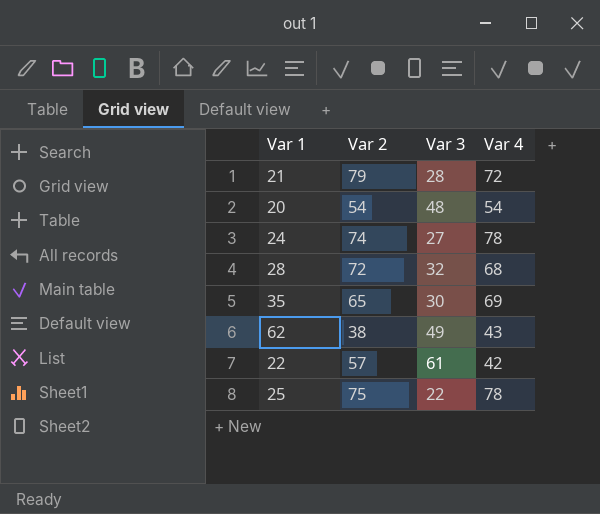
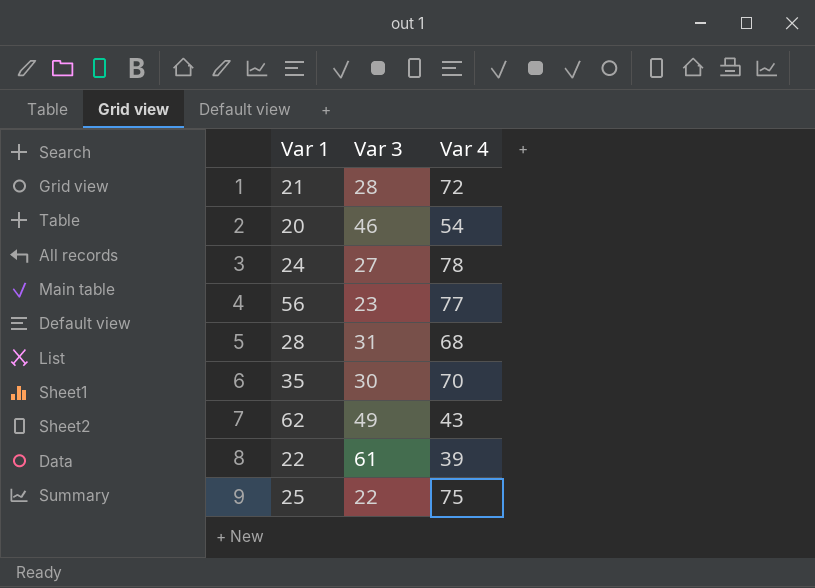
column Var 2 | position: 2 -> none
20 | Var 3: 48 -> 46
row 56: none -> 23 | 77
28 | Var 3: 32 -> 31
35 | Var 4: 69 -> 70
22 | Var 4: 42 -> 39
25 | Var 4: 78 -> 75

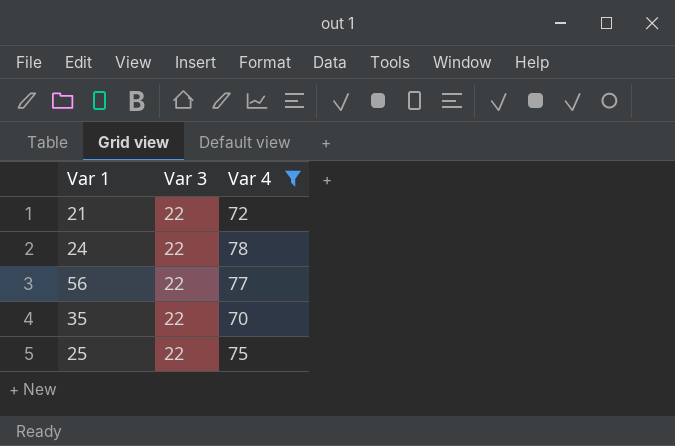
filter: none -> Var 4 >= 70
21 | Var 3: 28 -> 22
24 | Var 3: 27 -> 22
56 | Var 3: 23 -> 22
35 | Var 3: 30 -> 22

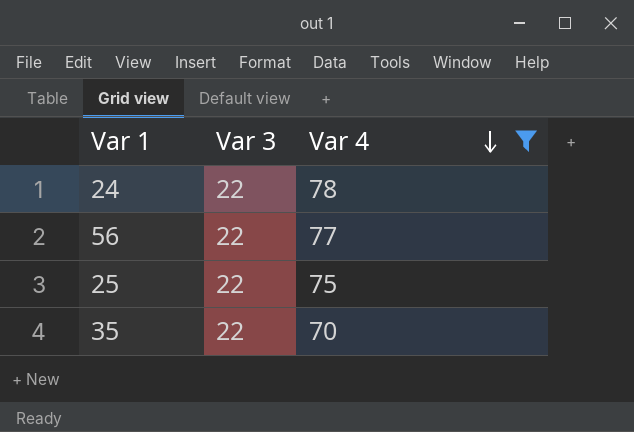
row order: none -> Var 4 descending
row 21: 22 | 72 -> none

